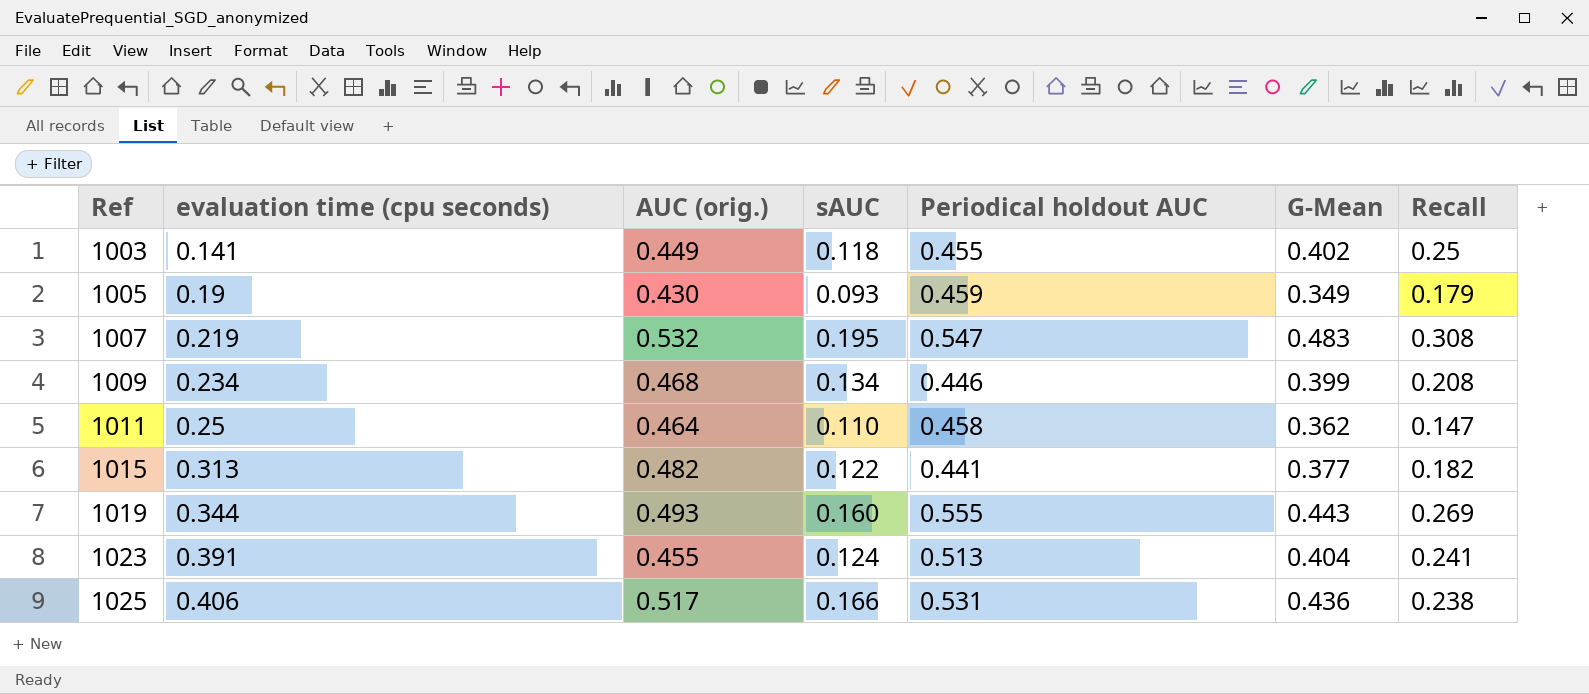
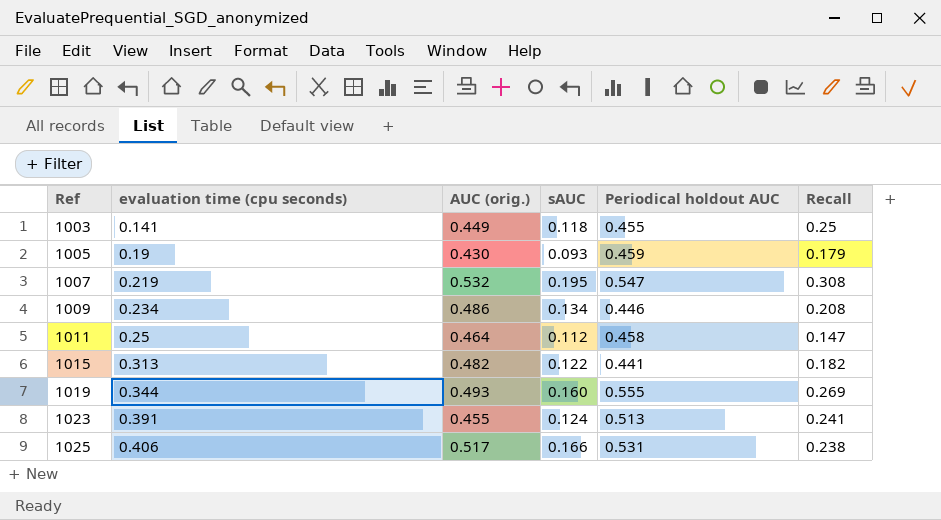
column G-Mean | position: 6 -> none
1009 | AUC (orig.): 0.468 -> 0.486
1011 | sAUC: 0.110 -> 0.112

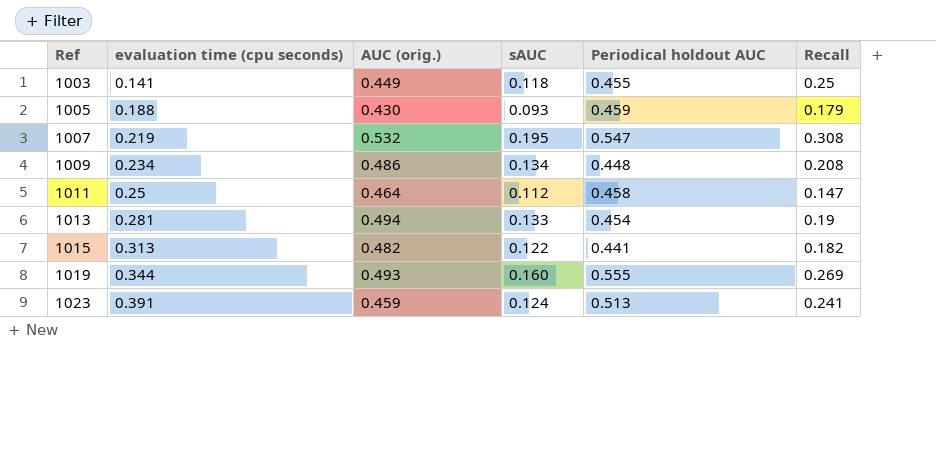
row 1025: 0.406 | 0.517 | 0.166 | 0.531 | 0.238 -> none
1005 | evaluation time (cpu seconds): 0.19 -> 0.188
1009 | Periodical holdout AUC: 0.446 -> 0.448
row 1013: none -> 0.281 | 0.494 | 0.133 | 0.454 | 0.19
1023 | AUC (orig.): 0.455 -> 0.459

